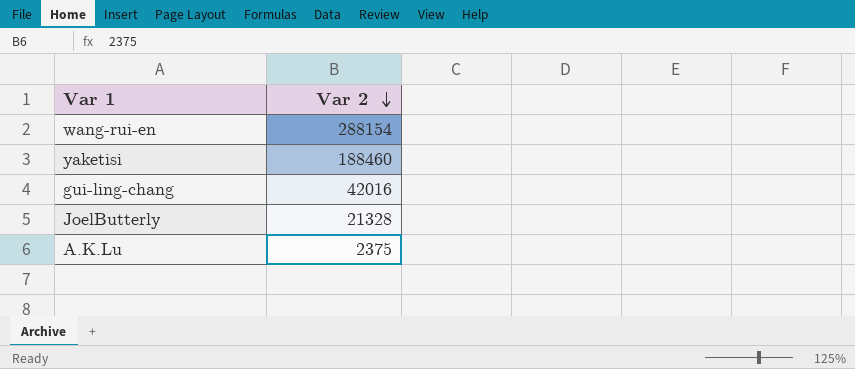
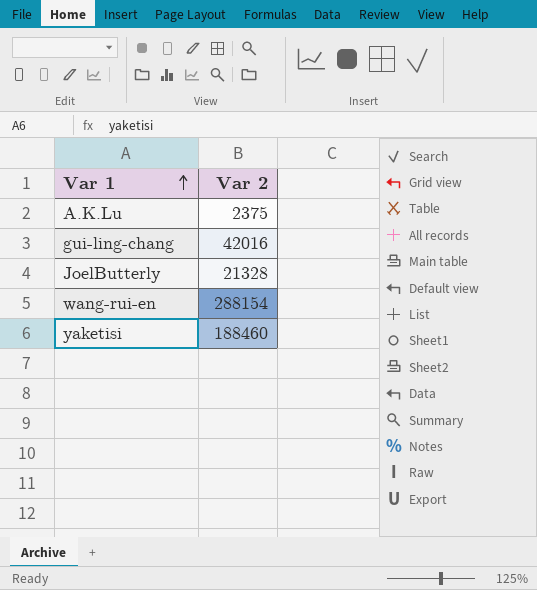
row order: Var 2 descending -> Var 1 ascending

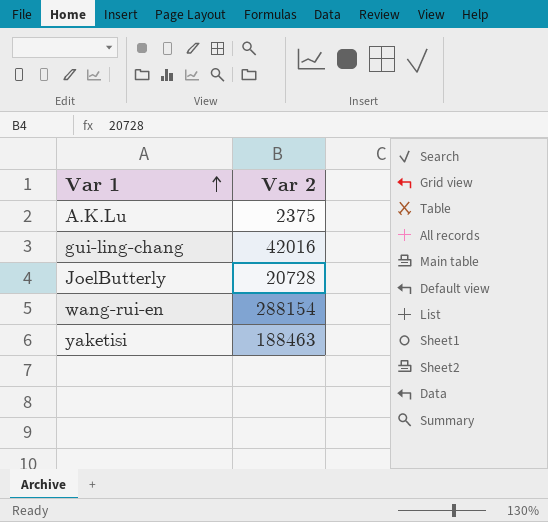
JoelButterly | Var 2: 21328 -> 20728
yaketisi | Var 2: 188460 -> 188463

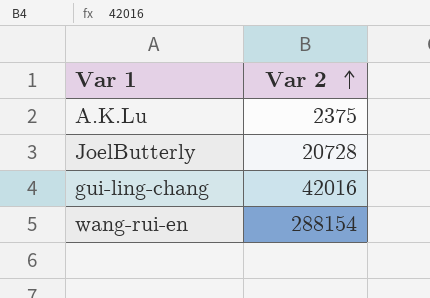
row order: Var 1 ascending -> Var 2 ascending
row yaketisi: 188463 -> none

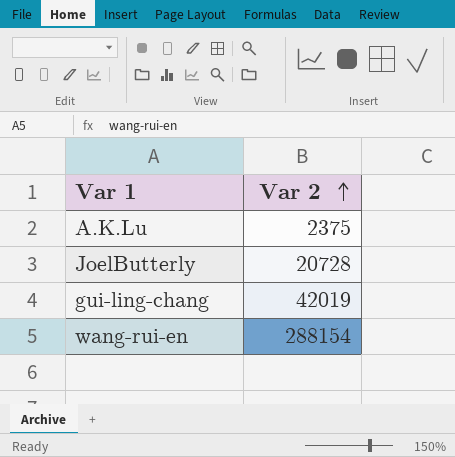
gui-ling-chang | Var 2: 42016 -> 42019

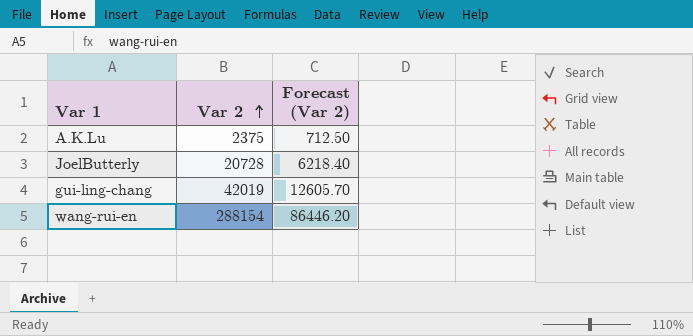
column Forecast (Var 2) | formula: none -> [Var 2] * 0.3

